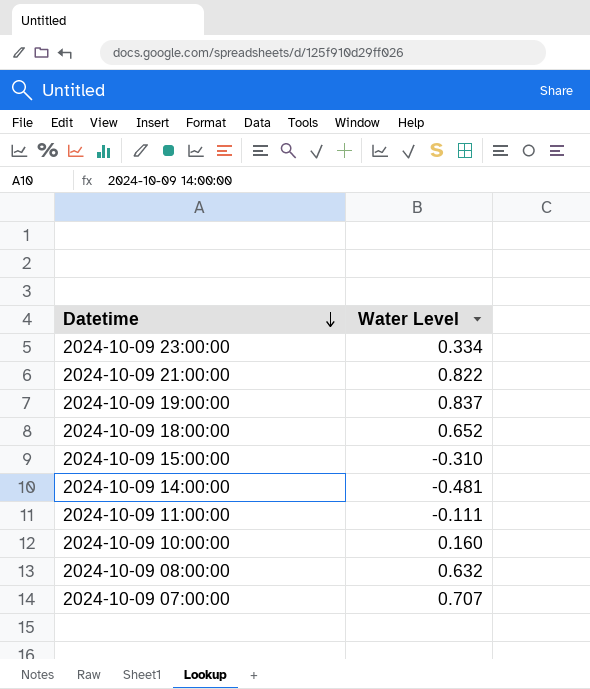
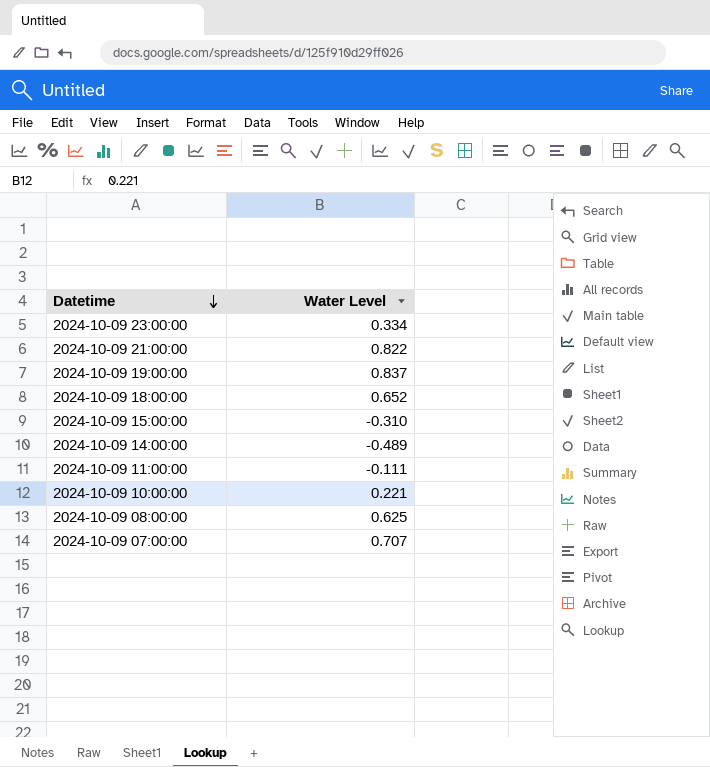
2024-10-09 14:00:00 | Water Level: -0.481 -> -0.489
2024-10-09 10:00:00 | Water Level: 0.160 -> 0.221
2024-10-09 08:00:00 | Water Level: 0.632 -> 0.625

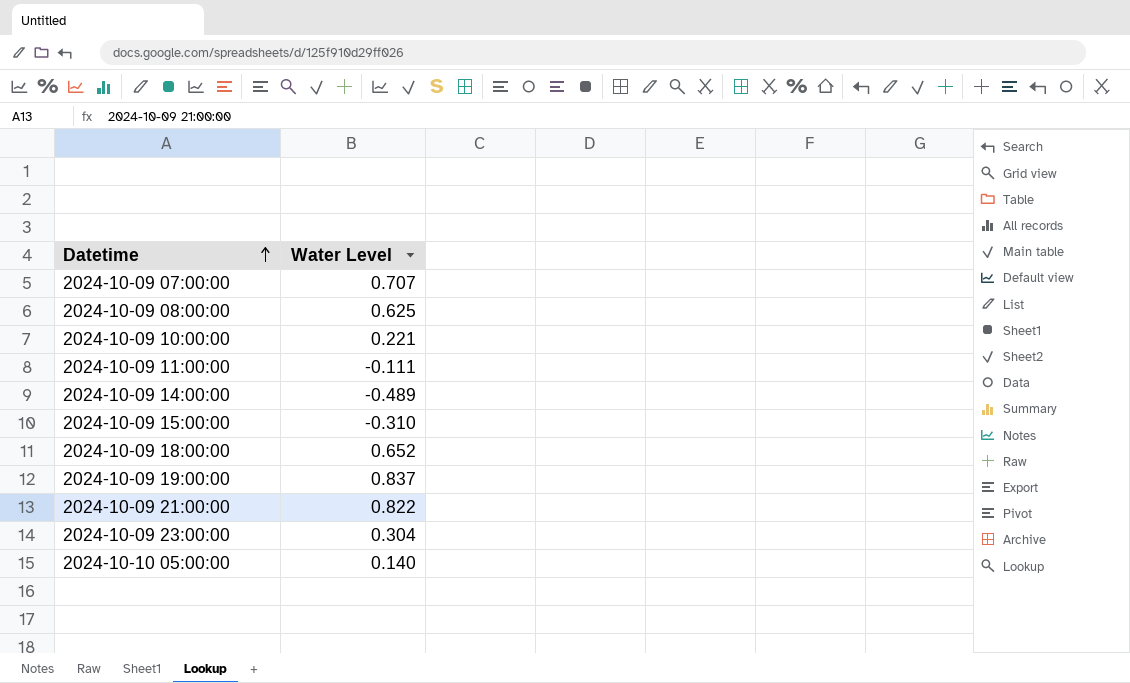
row order: Datetime descending -> Datetime ascending
2024-10-09 23:00:00 | Water Level: 0.334 -> 0.304
row 2024-10-10 05:00:00: none -> 0.140

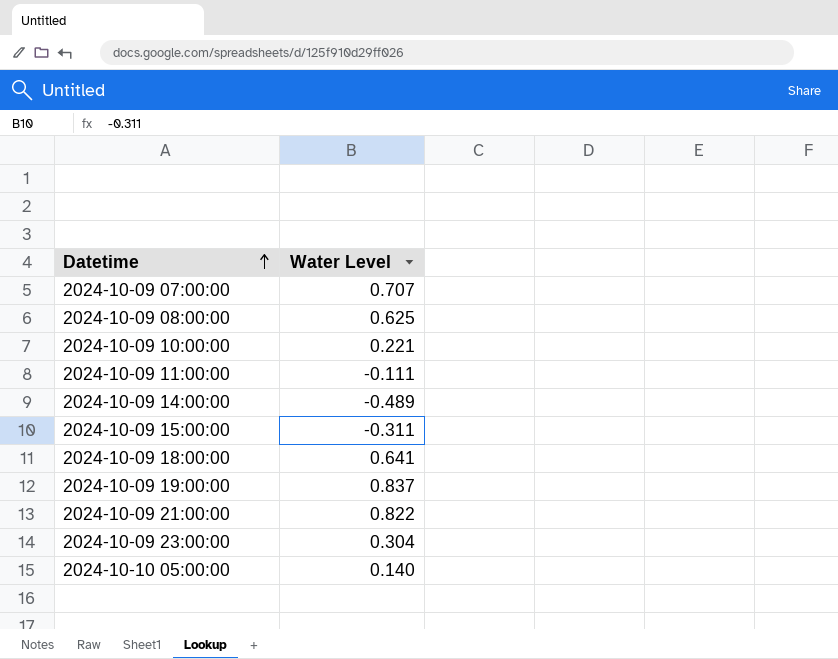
2024-10-09 15:00:00 | Water Level: -0.310 -> -0.311
2024-10-09 18:00:00 | Water Level: 0.652 -> 0.641

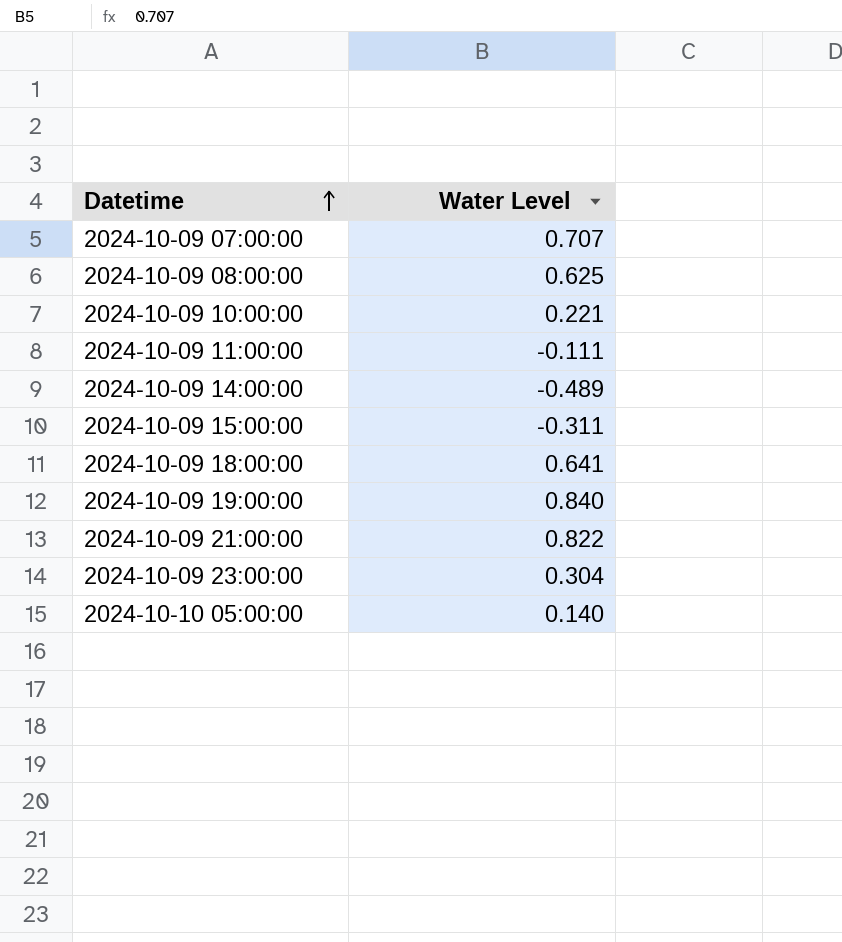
2024-10-09 19:00:00 | Water Level: 0.837 -> 0.840

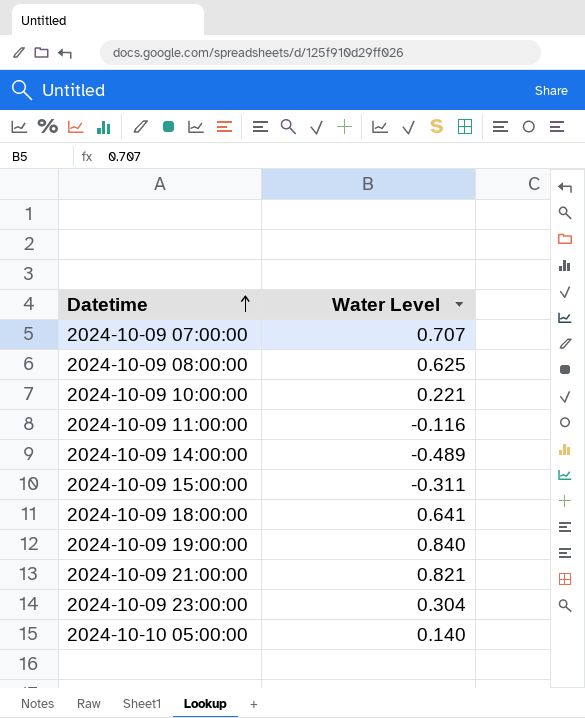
2024-10-09 11:00:00 | Water Level: -0.111 -> -0.116
2024-10-09 21:00:00 | Water Level: 0.822 -> 0.821

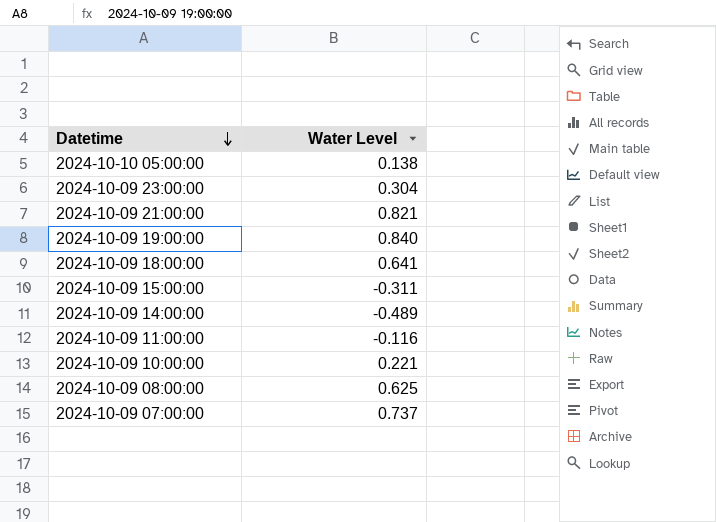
row order: Datetime ascending -> Datetime descending
2024-10-10 05:00:00 | Water Level: 0.140 -> 0.138
2024-10-09 07:00:00 | Water Level: 0.707 -> 0.737

